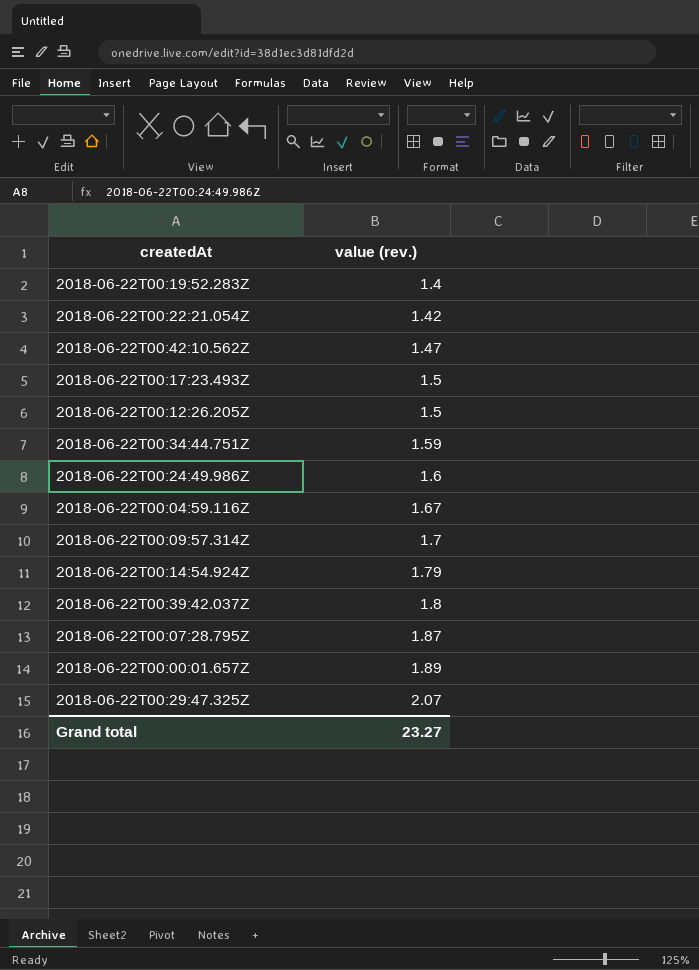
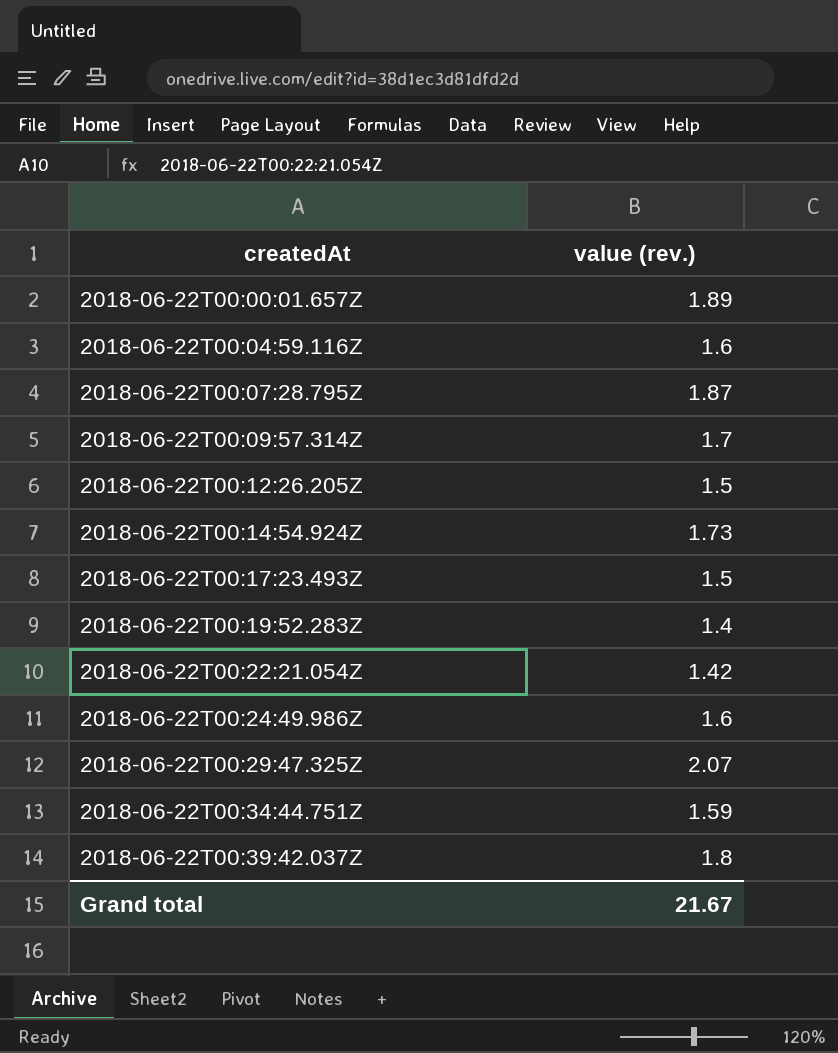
row order: value (rev.) ascending -> createdAt ascending
row 2018-06-22T00:42:10.562Z: 1.47 -> none
2018-06-22T00:04:59.116Z | value (rev.): 1.67 -> 1.6
2018-06-22T00:14:54.924Z | value (rev.): 1.79 -> 1.73
Grand total | value (rev.): 23.27 -> 21.67

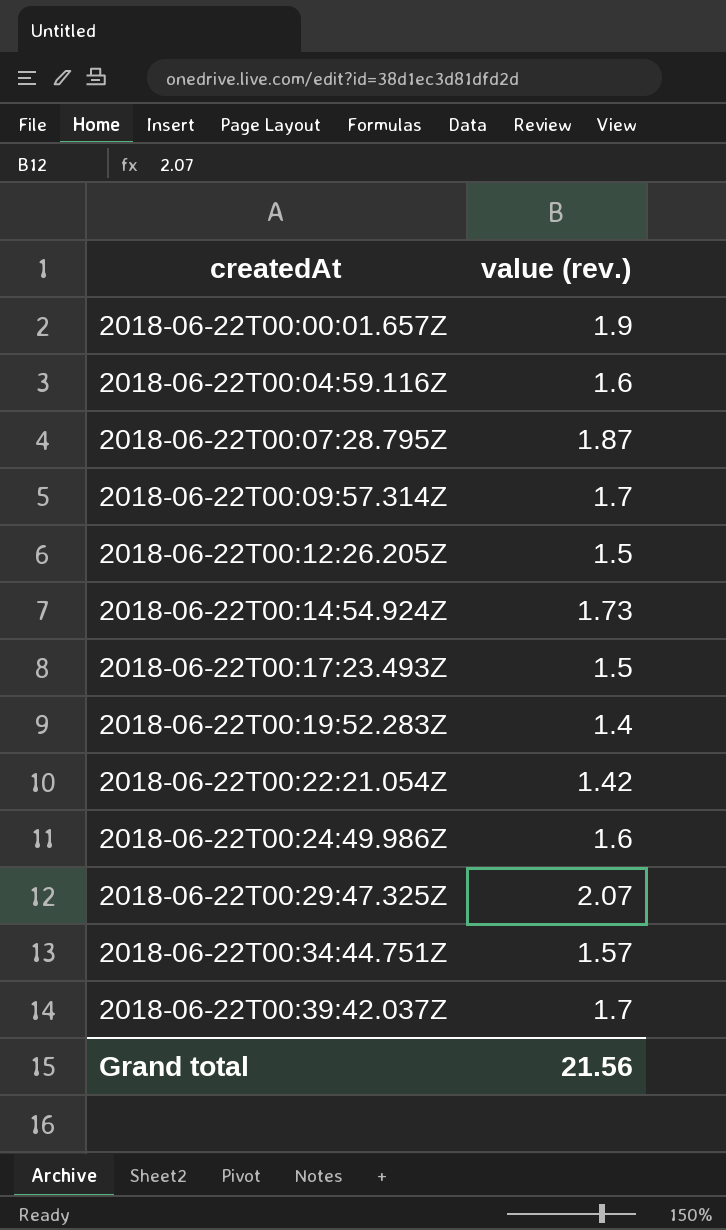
2018-06-22T00:00:01.657Z | value (rev.): 1.89 -> 1.9
2018-06-22T00:34:44.751Z | value (rev.): 1.59 -> 1.57
2018-06-22T00:39:42.037Z | value (rev.): 1.8 -> 1.7
Grand total | value (rev.): 21.67 -> 21.56

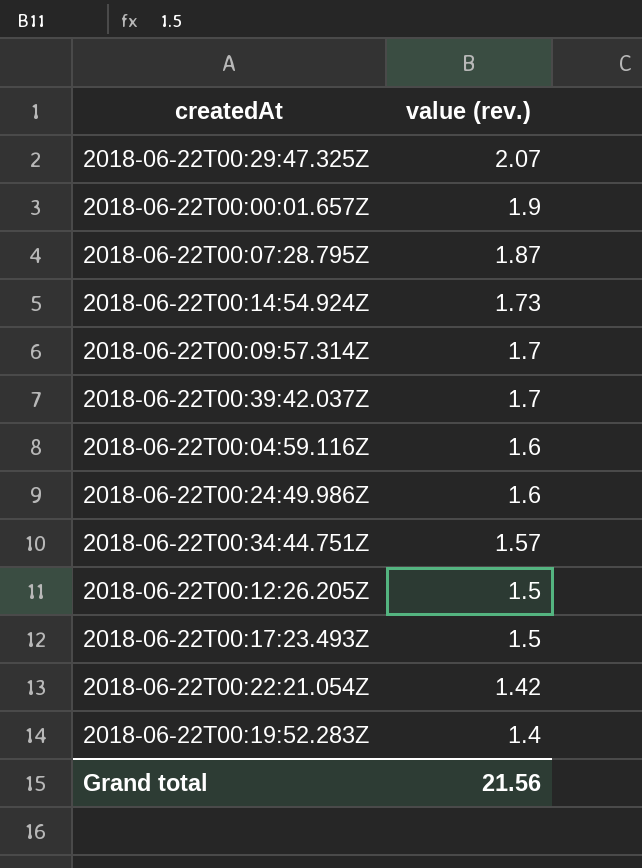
row order: createdAt ascending -> value (rev.) descending

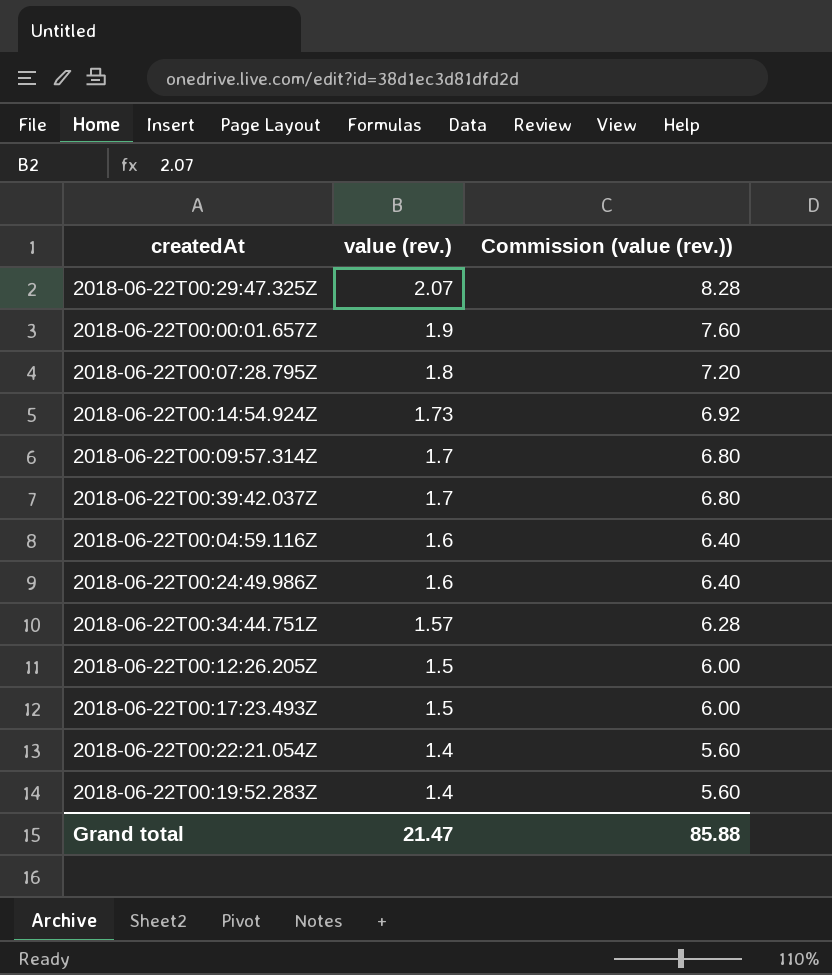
column Commission (value (rev.)) | formula: none -> [value (rev.)] * 4
2018-06-22T00:07:28.795Z | value (rev.): 1.87 -> 1.8
2018-06-22T00:22:21.054Z | value (rev.): 1.42 -> 1.4
Grand total | value (rev.): 21.56 -> 21.47

